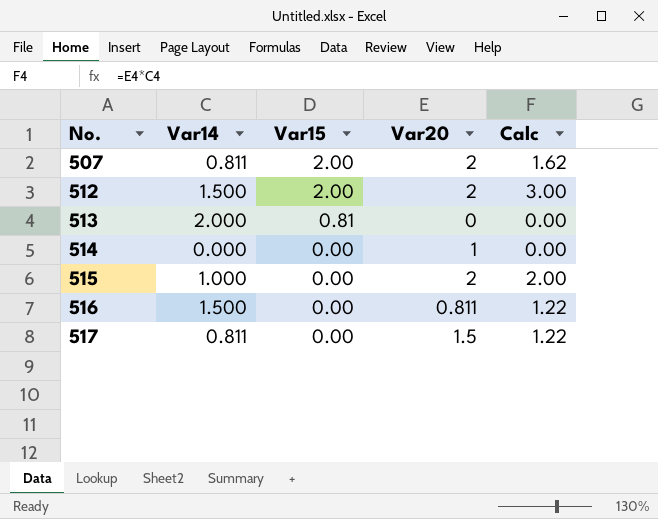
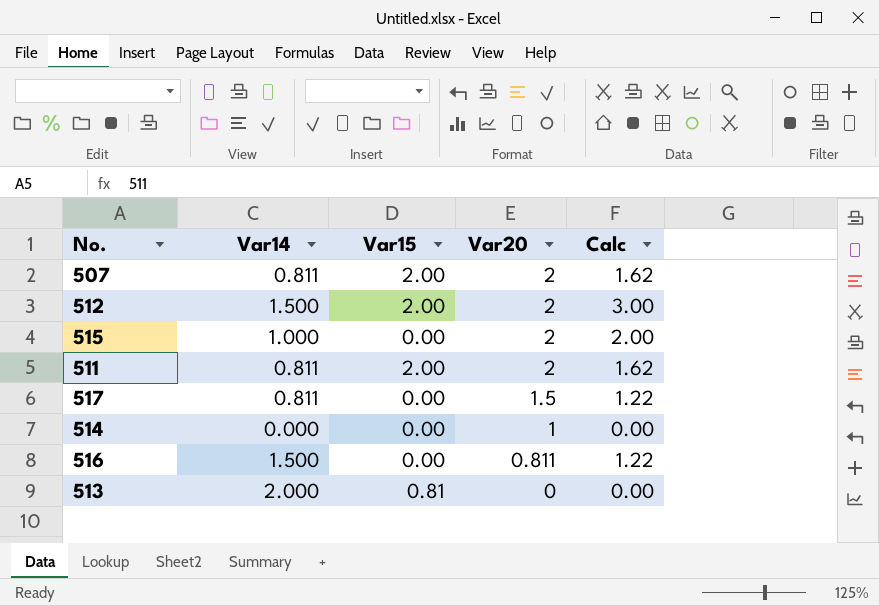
row order: No. ascending -> Var20 descending
row 511: none -> 0.811 | 2.00 | 2 | 1.62

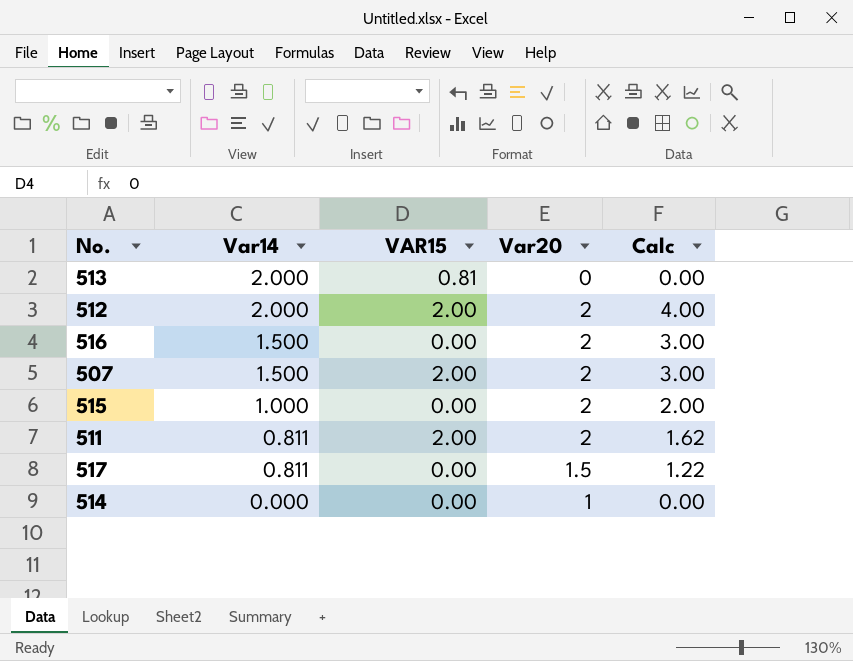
row order: Var20 descending -> Var14 descending
column name: Var15 -> VAR15
512 | Var14: 1.500 -> 2.000
512 | Calc: 3.00 -> 4.00
516 | Var20: 0.811 -> 2
516 | Calc: 1.22 -> 3.00
507 | Var14: 0.811 -> 1.500
507 | Calc: 1.62 -> 3.00

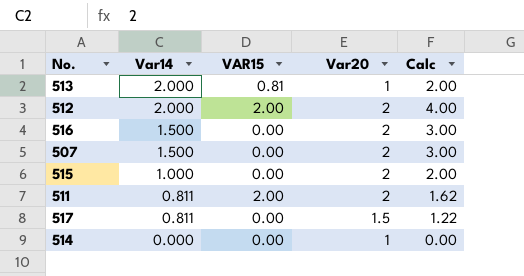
513 | Var20: 0 -> 1
513 | Calc: 0.00 -> 2.00
507 | VAR15: 2.00 -> 0.00

